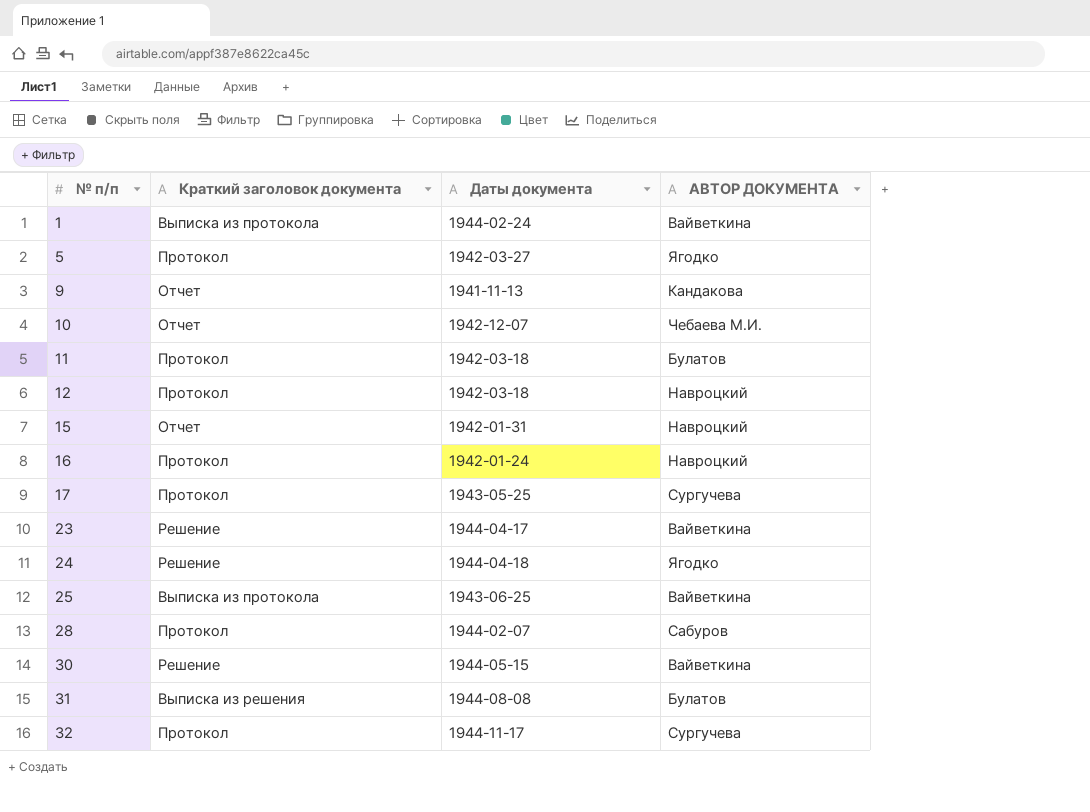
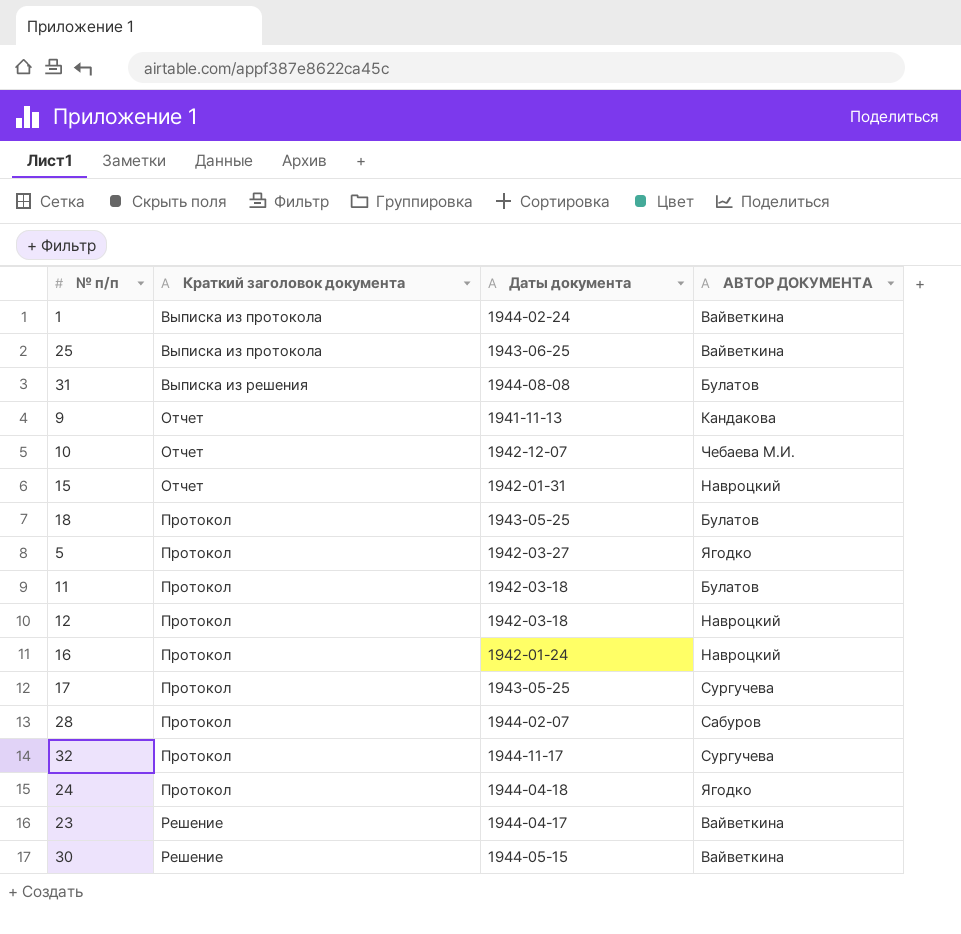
row order: № п/п ascending -> Краткий заголовок документа ascending
row 18: none -> Протокол | 1943-05-25 | Булатов
24 | Краткий заголовок документа: Решение -> Протокол

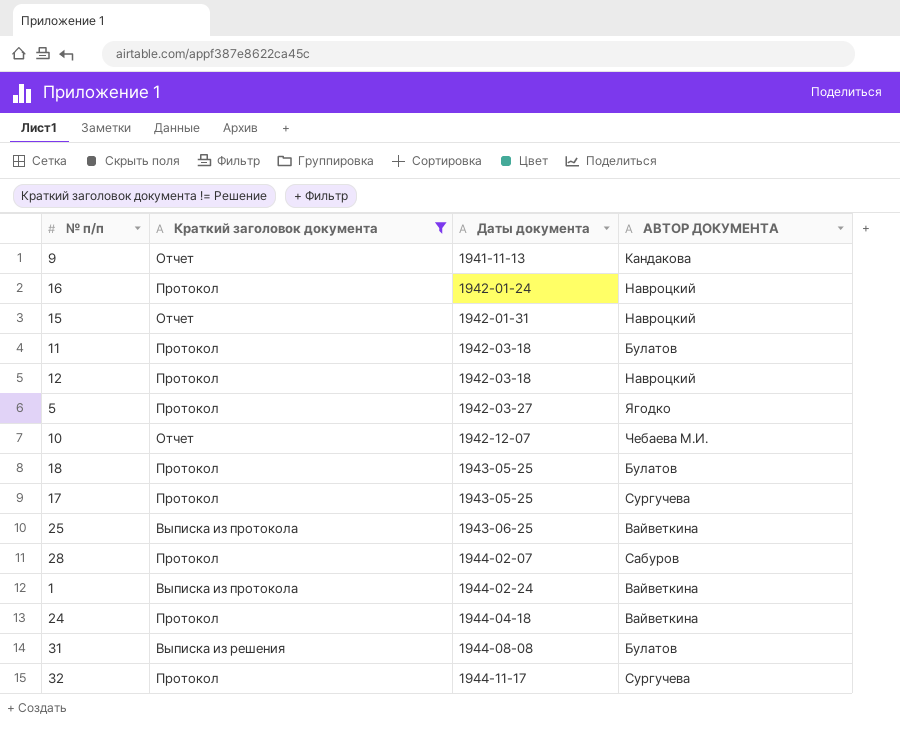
filter: none -> Краткий заголовок документа != Решение
row order: Краткий заголовок документа ascending -> Даты документа ascending
24 | АВТОР ДОКУМЕНТА: Ягодко -> Вайветкина

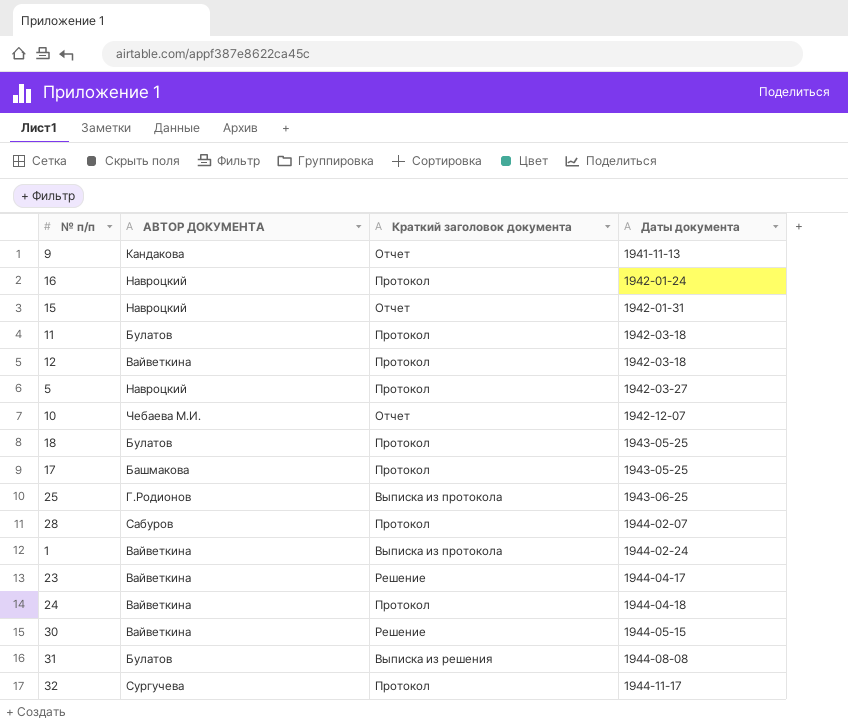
filter: Краткий заголовок документа != Решение -> none
column АВТОР ДОКУМЕНТА | position: 4 -> 2
12 | АВТОР ДОКУМЕНТА: Навроцкий -> Вайветкина
5 | АВТОР ДОКУМЕНТА: Ягодко -> Навроцкий
17 | АВТОР ДОКУМЕНТА: Сургучева -> Башмакова
25 | АВТОР ДОКУМЕНТА: Вайветкина -> Г.Родионов

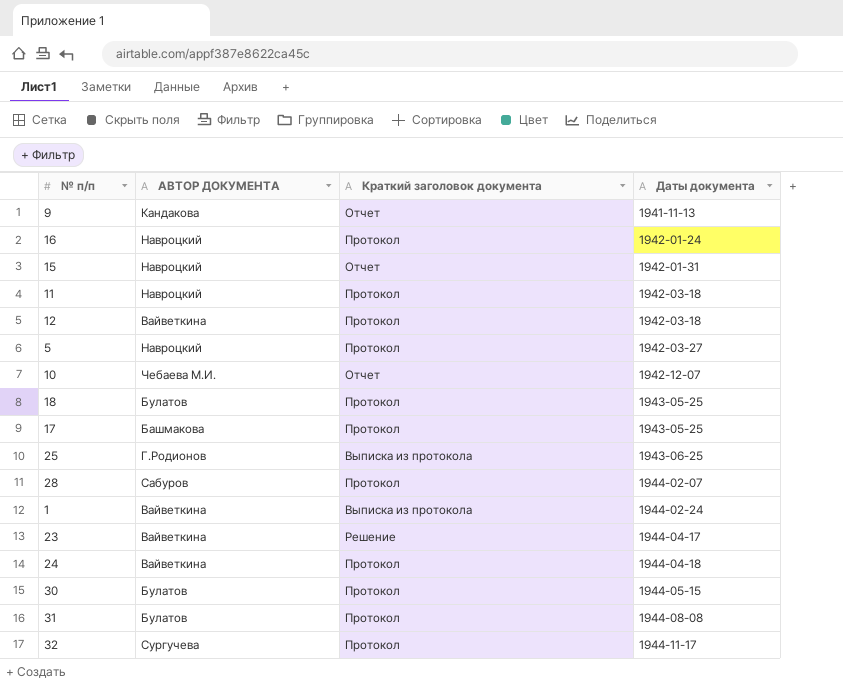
11 | АВТОР ДОКУМЕНТА: Булатов -> Навроцкий
30 | АВТОР ДОКУМЕНТА: Вайветкина -> Булатов
30 | Краткий заголовок документа: Решение -> Протокол
31 | Краткий заголовок документа: Выписка из решения -> Протокол

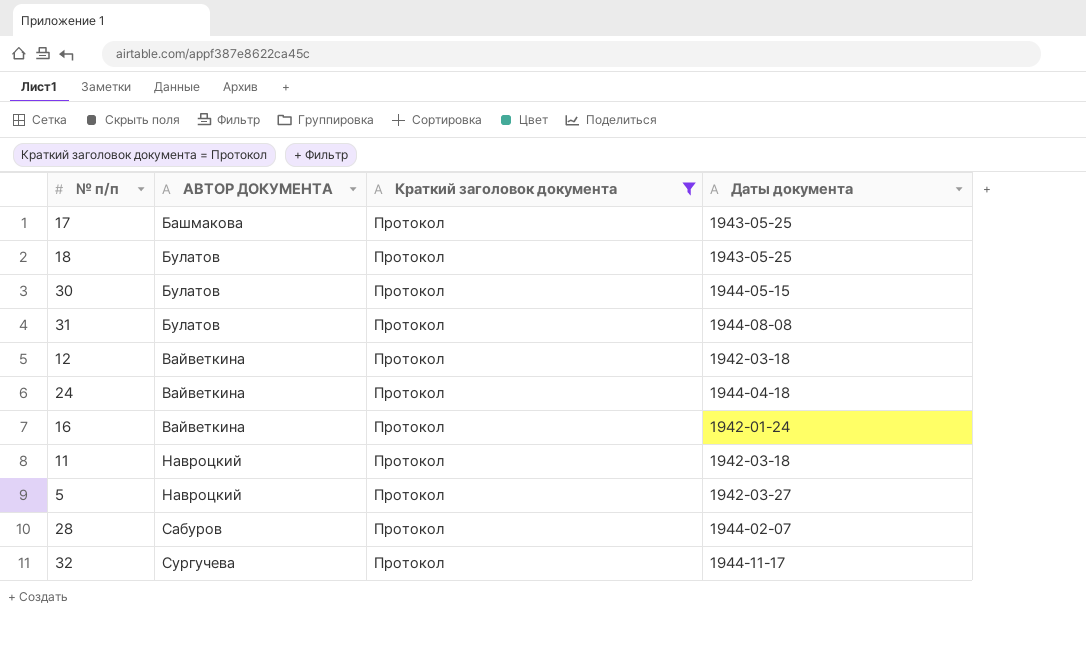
filter: none -> Краткий заголовок документа = Протокол
row order: Даты документа ascending -> АВТОР ДОКУМЕНТА ascending
16 | АВТОР ДОКУМЕНТА: Навроцкий -> Вайветкина

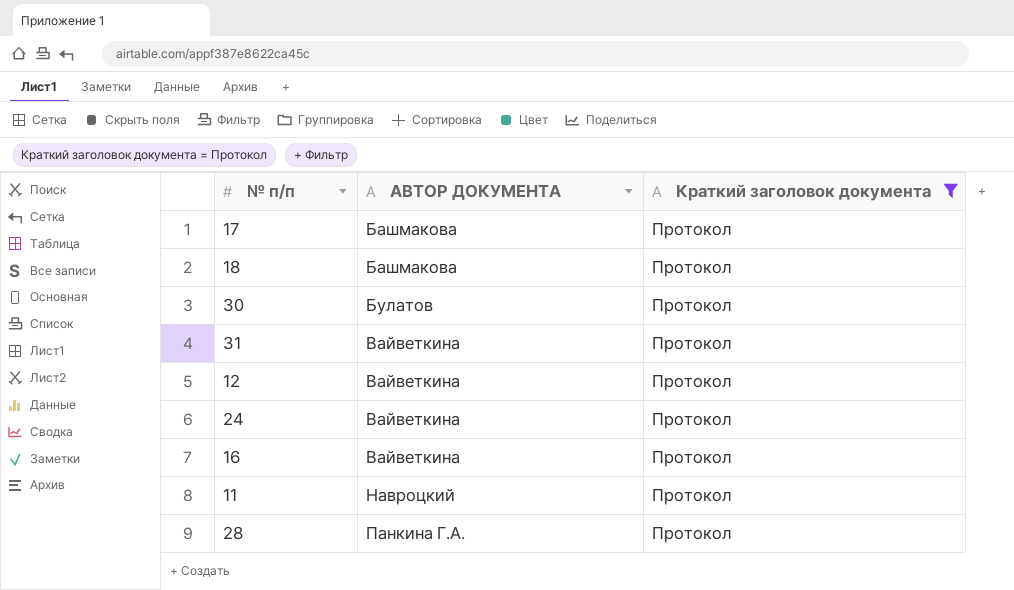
column Даты документа | position: 4 -> none
row 5: Навроцкий | Протокол | 1942-03-27 -> none
row 32: Сургучева | Протокол | 1944-11-17 -> none
18 | АВТОР ДОКУМЕНТА: Булатов -> Башмакова
31 | АВТОР ДОКУМЕНТА: Булатов -> Вайветкина
28 | АВТОР ДОКУМЕНТА: Сабуров -> Панкина Г.А.

